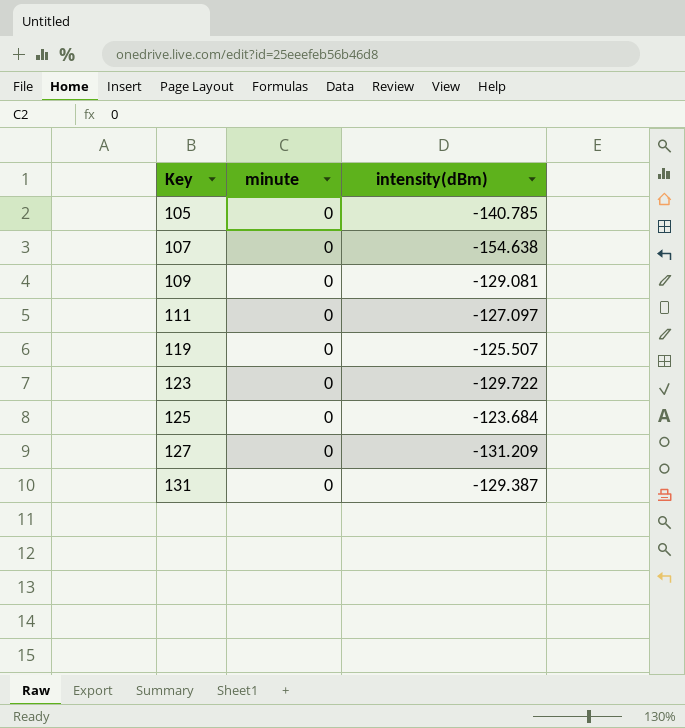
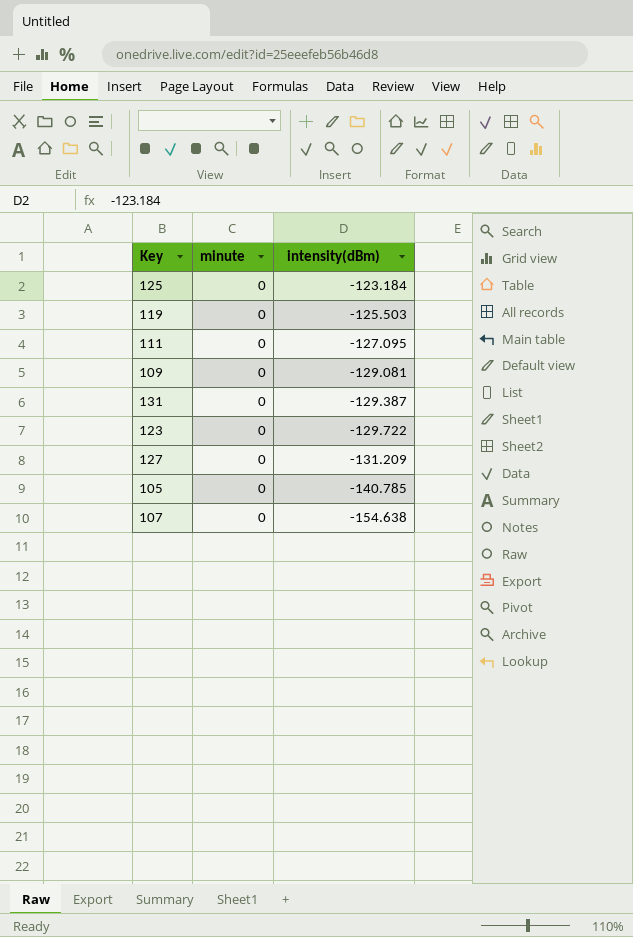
row order: Key ascending -> intensity(dBm) descending
125 | intensity(dBm): -123.684 -> -123.184
119 | intensity(dBm): -125.507 -> -125.503
111 | intensity(dBm): -127.097 -> -127.095

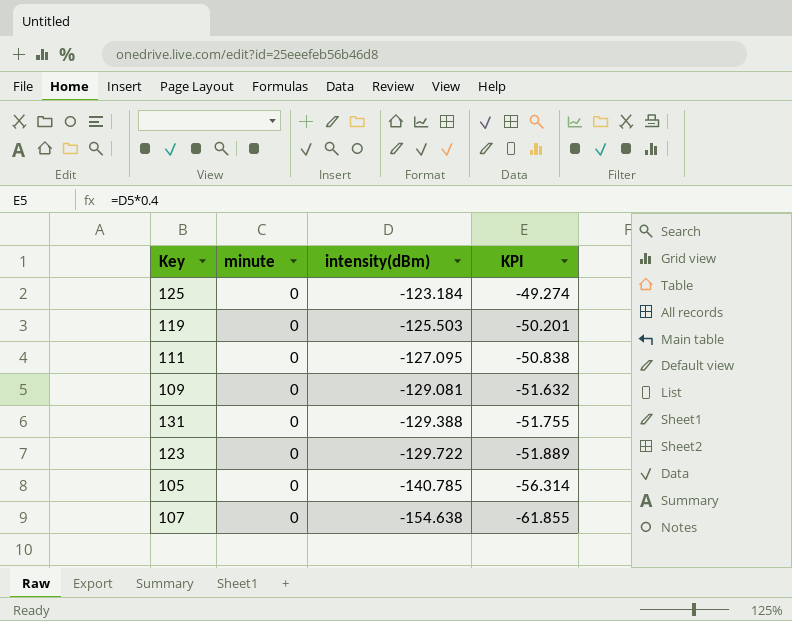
column KPI | formula: none -> [intensity(dBm)] * 0.4
row 127: 0 | -131.209 -> none
131 | intensity(dBm): -129.387 -> -129.388

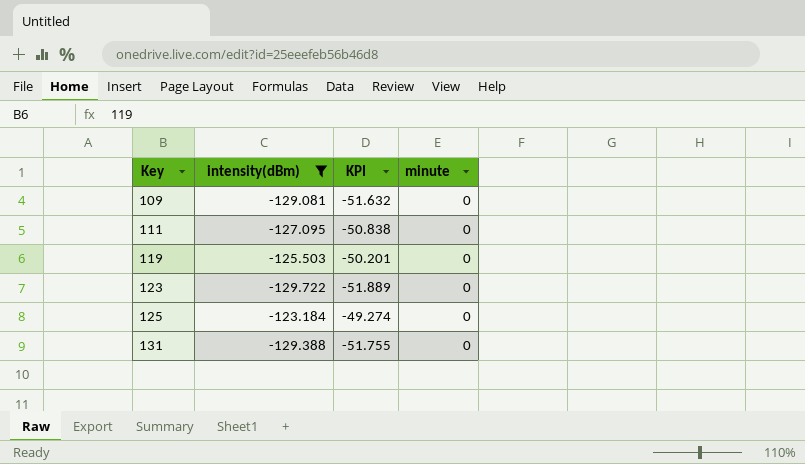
filter: none -> intensity(dBm) >= -129.722
row order: intensity(dBm) descending -> Key ascending
column minute | position: 2 -> 4

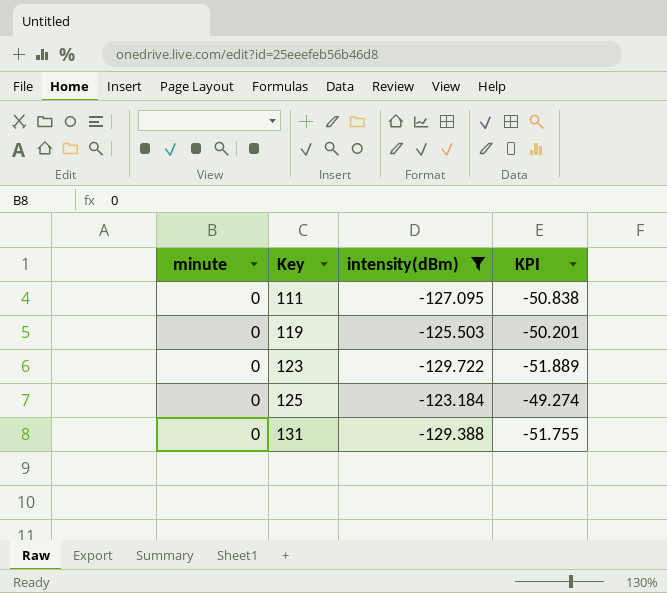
column minute | position: 4 -> 1
row 109: -129.081 | -51.632 | 0 -> none

